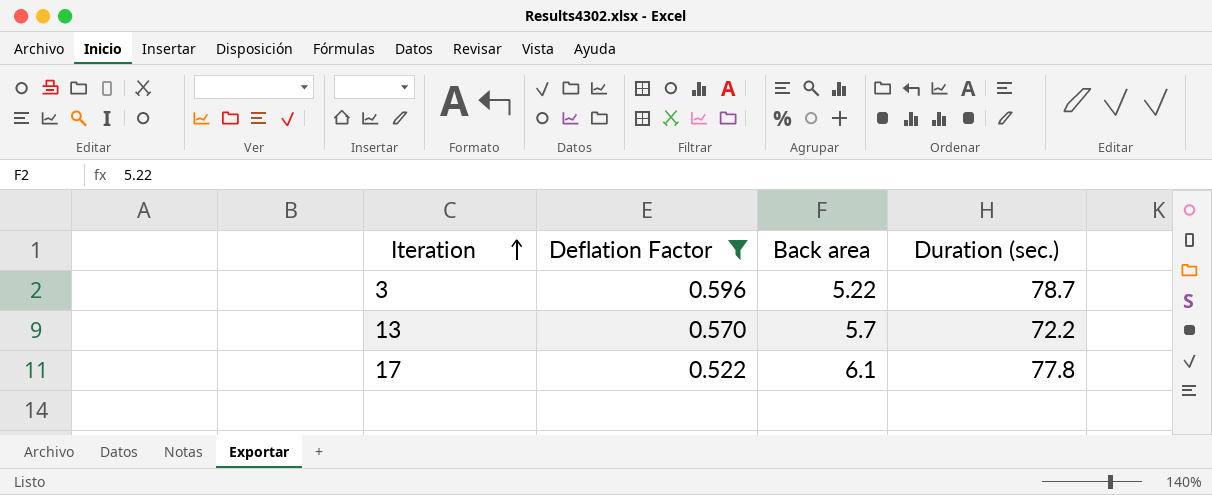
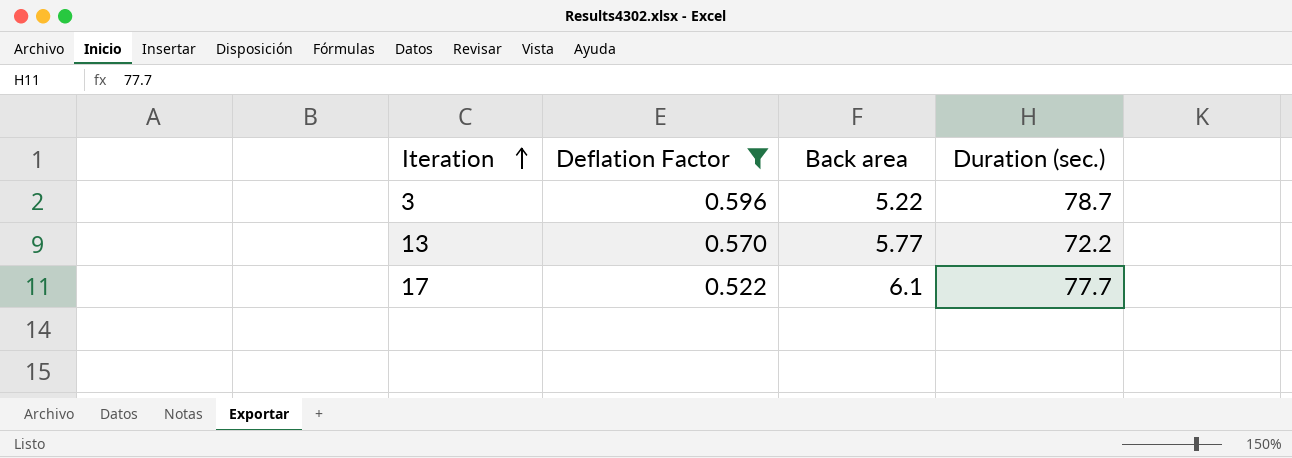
13 | Back area: 5.7 -> 5.77
17 | Duration (sec.): 77.8 -> 77.7

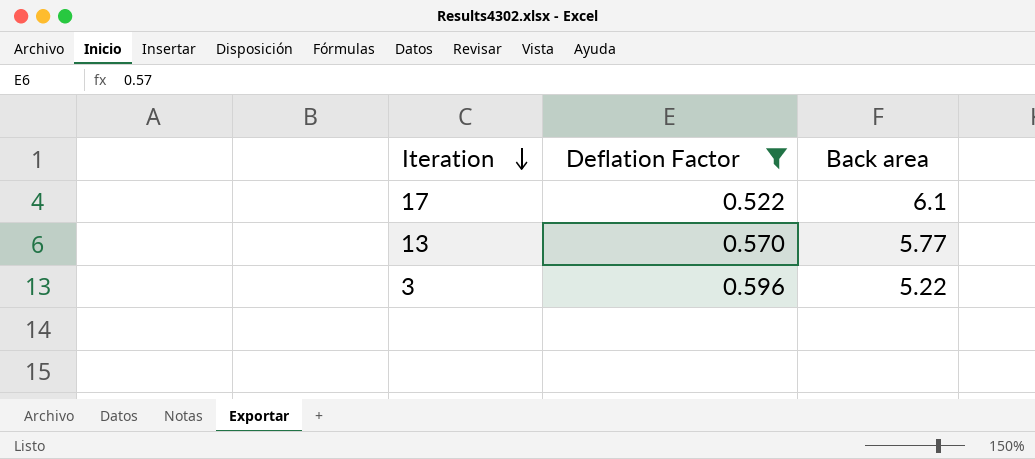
row order: Iteration ascending -> Iteration descending
column Duration (sec.) | position: 4 -> none

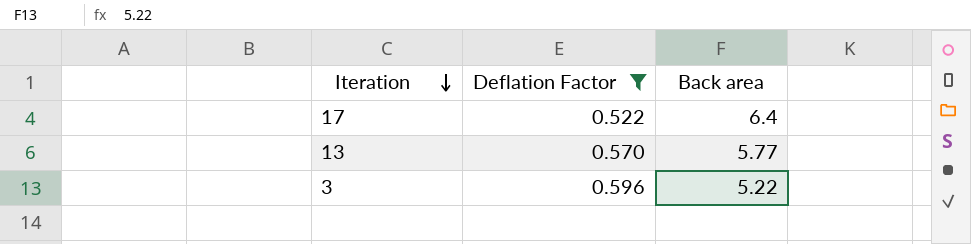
17 | Back area: 6.1 -> 6.4

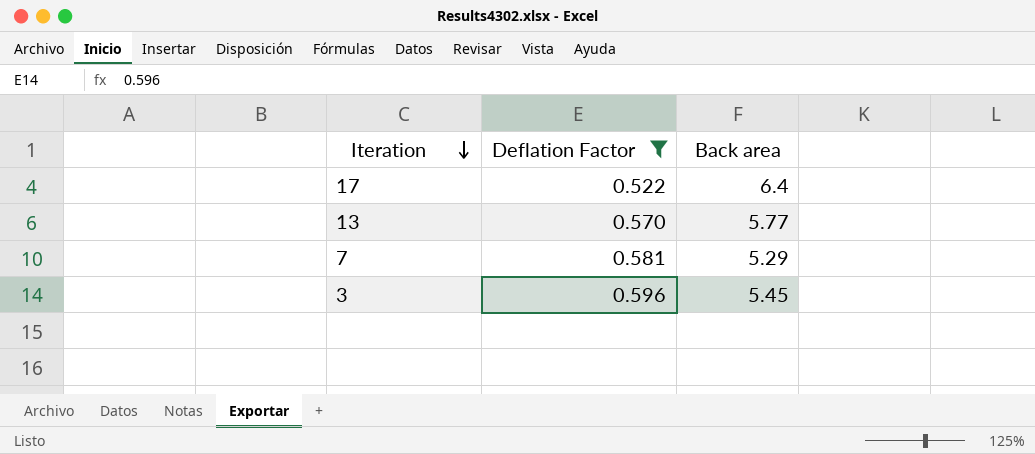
row 7: none -> 0.581 | 5.29
3 | Back area: 5.22 -> 5.45

